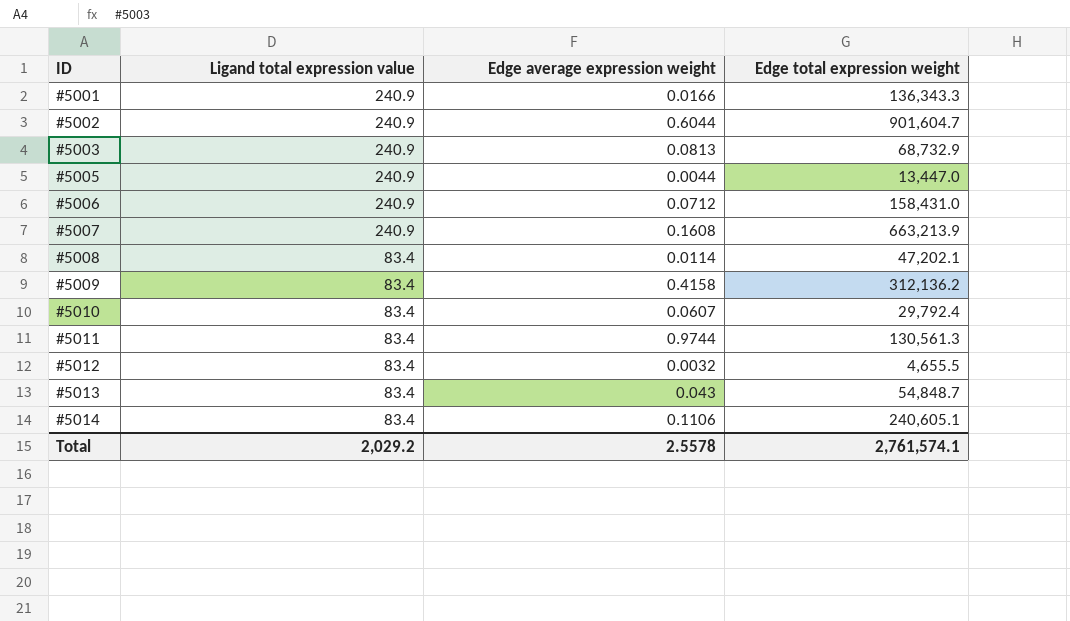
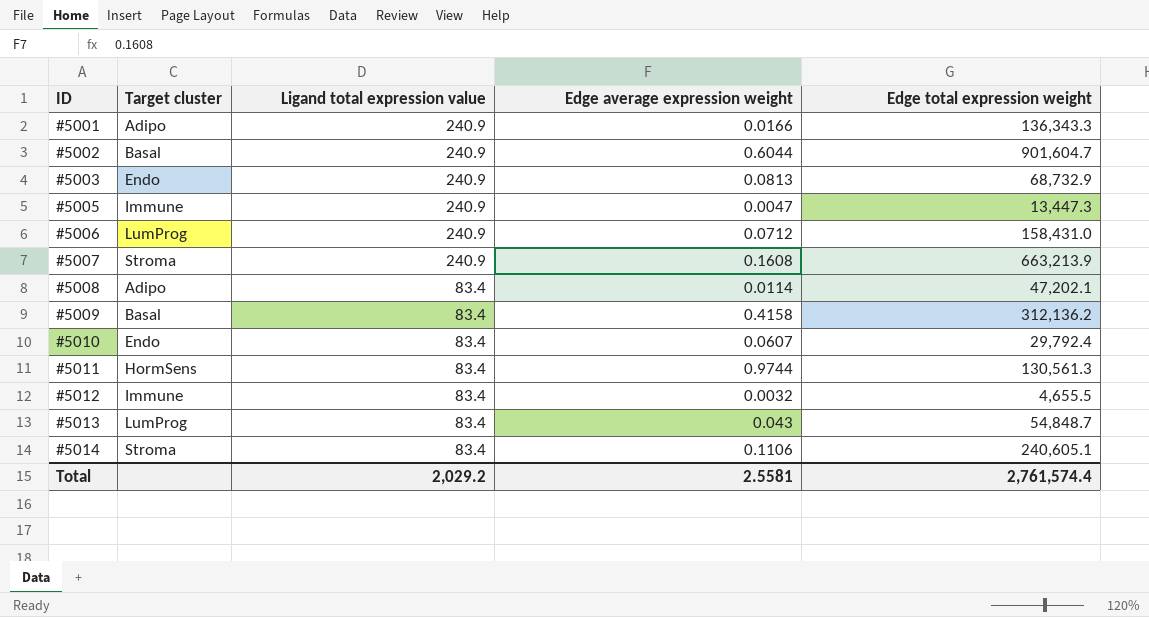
column Target cluster | position: none -> 2
#5005 | Edge average expression weight: 0.0044 -> 0.0047
#5005 | Edge total expression weight: 13,447.0 -> 13,447.3
Total | Edge average expression weight: 2.5578 -> 2.5581
Total | Edge total expression weight: 2,761,574.1 -> 2,761,574.4

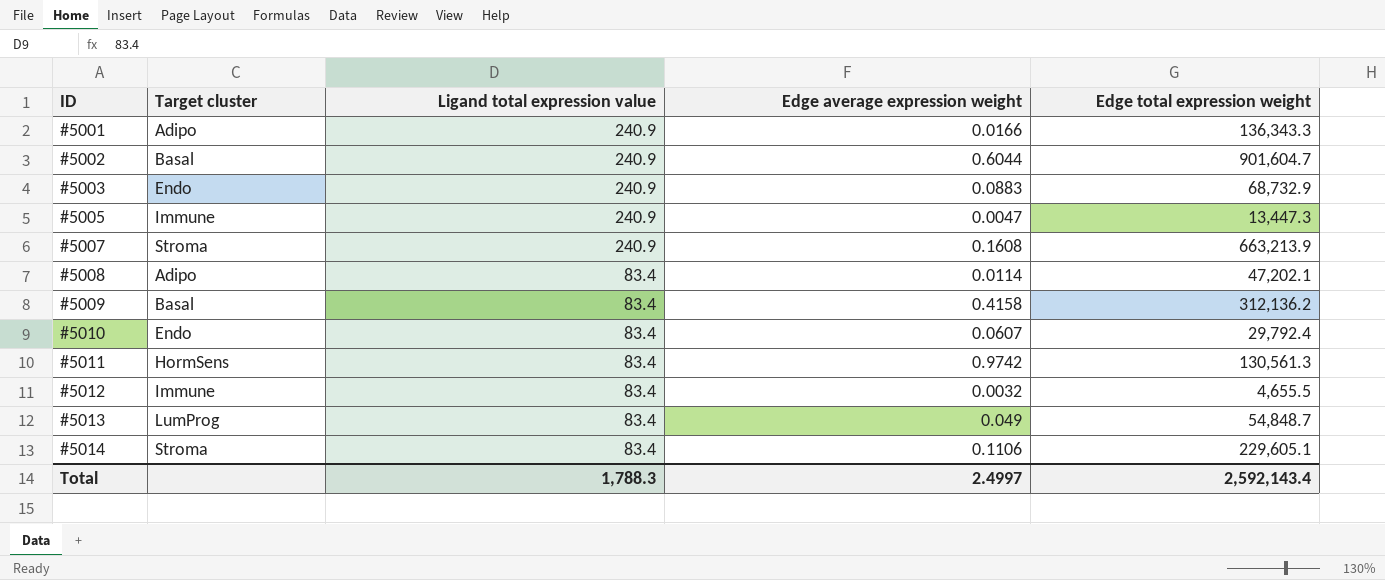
row #5006: LumProg | 240.9 | 0.0712 | 158,431.0 -> none
#5003 | Edge average expression weight: 0.0813 -> 0.0883
#5011 | Edge average expression weight: 0.9744 -> 0.9742
#5013 | Edge average expression weight: 0.043 -> 0.049
#5014 | Edge total expression weight: 240,605.1 -> 229,605.1
Total | Ligand total expression value: 2,029.2 -> 1,788.3
Total | Edge average expression weight: 2.5581 -> 2.4997
Total | Edge total expression weight: 2,761,574.4 -> 2,592,143.4

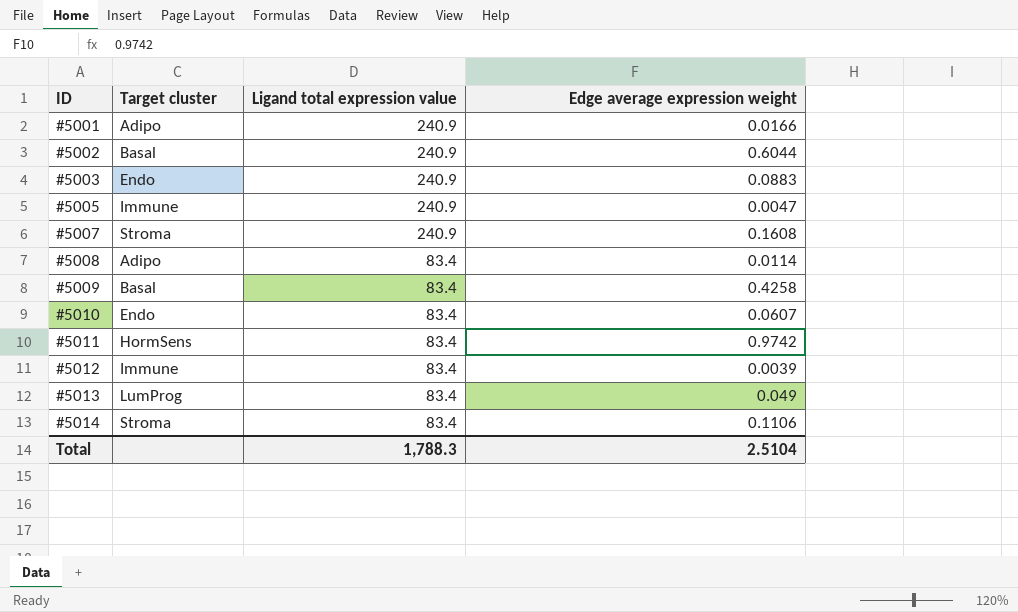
column Edge total expression weight | position: 5 -> none
#5009 | Edge average expression weight: 0.4158 -> 0.4258
#5012 | Edge average expression weight: 0.0032 -> 0.0039
Total | Edge average expression weight: 2.4997 -> 2.5104

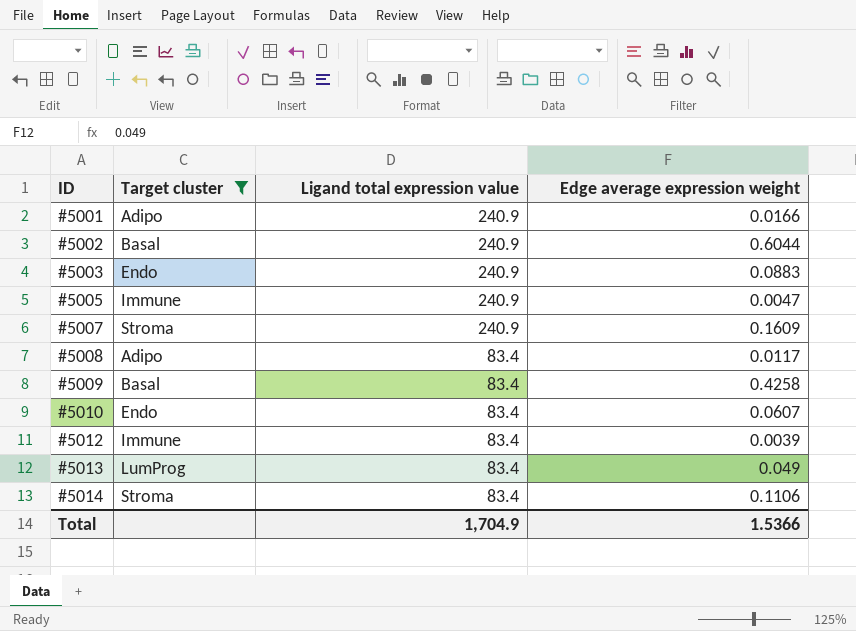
filter: none -> Target cluster != HormSens
#5007 | Edge average expression weight: 0.1608 -> 0.1609
#5008 | Edge average expression weight: 0.0114 -> 0.0117
Total | Ligand total expression value: 1,788.3 -> 1,704.9
Total | Edge average expression weight: 2.5104 -> 1.5366

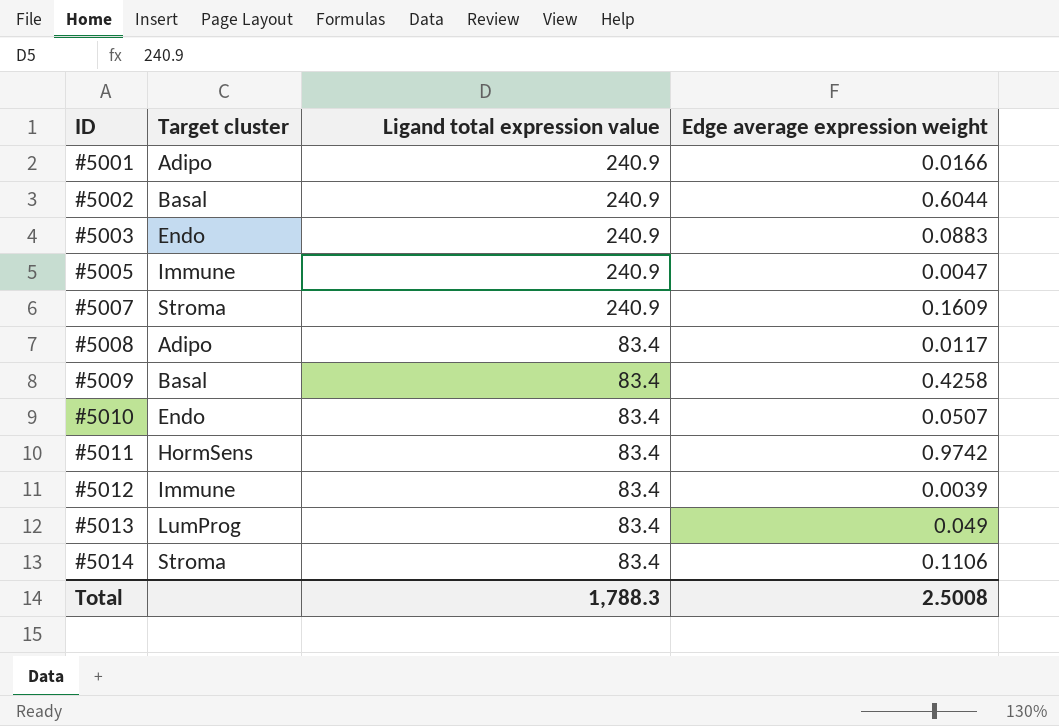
filter: Target cluster != HormSens -> none
#5010 | Edge average expression weight: 0.0607 -> 0.0507
Total | Ligand total expression value: 1,704.9 -> 1,788.3
Total | Edge average expression weight: 1.5366 -> 2.5008

